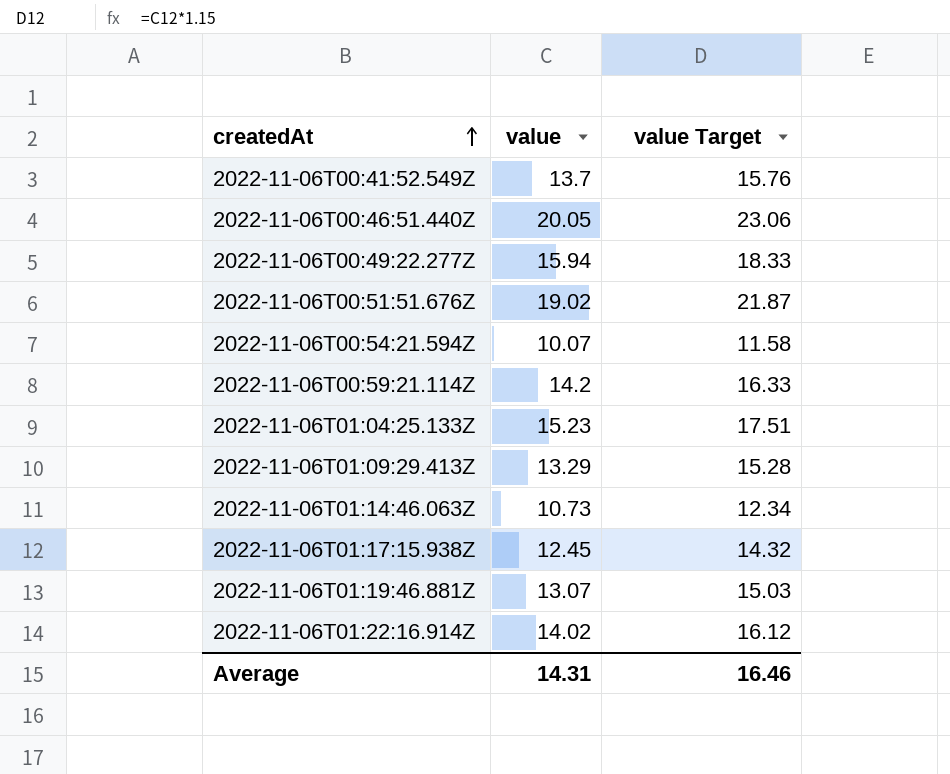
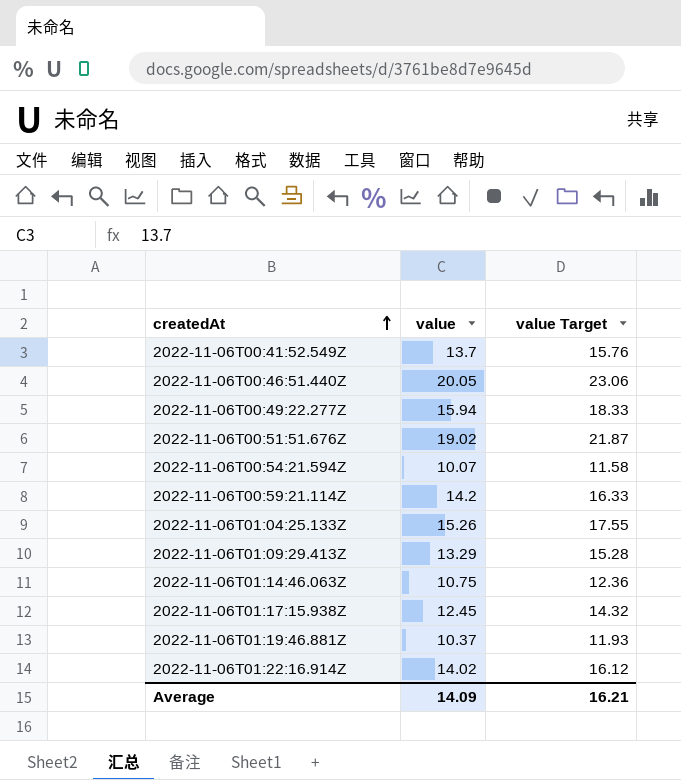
2022-11-06T01:04:25.133Z | value: 15.23 -> 15.26
2022-11-06T01:04:25.133Z | value Target: 17.51 -> 17.55
2022-11-06T01:14:46.063Z | value: 10.73 -> 10.75
2022-11-06T01:14:46.063Z | value Target: 12.34 -> 12.36
2022-11-06T01:19:46.881Z | value: 13.07 -> 10.37
2022-11-06T01:19:46.881Z | value Target: 15.03 -> 11.93
Average | value: 14.31 -> 14.09
Average | value Target: 16.46 -> 16.21

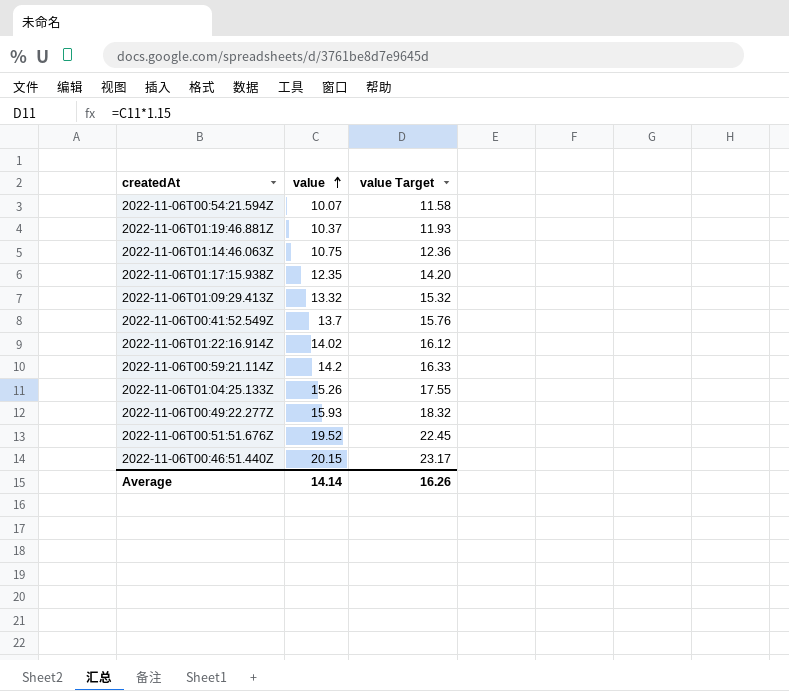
row order: createdAt ascending -> value ascending
2022-11-06T01:17:15.938Z | value: 12.45 -> 12.35
2022-11-06T01:17:15.938Z | value Target: 14.32 -> 14.20
2022-11-06T01:09:29.413Z | value: 13.29 -> 13.32
2022-11-06T01:09:29.413Z | value Target: 15.28 -> 15.32
2022-11-06T00:49:22.277Z | value: 15.94 -> 15.93
2022-11-06T00:49:22.277Z | value Target: 18.33 -> 18.32
2022-11-06T00:51:51.676Z | value: 19.02 -> 19.52
2022-11-06T00:51:51.676Z | value Target: 21.87 -> 22.45
2022-11-06T00:46:51.440Z | value: 20.05 -> 20.15
2022-11-06T00:46:51.440Z | value Target: 23.06 -> 23.17
Average | value: 14.09 -> 14.14
Average | value Target: 16.21 -> 16.26

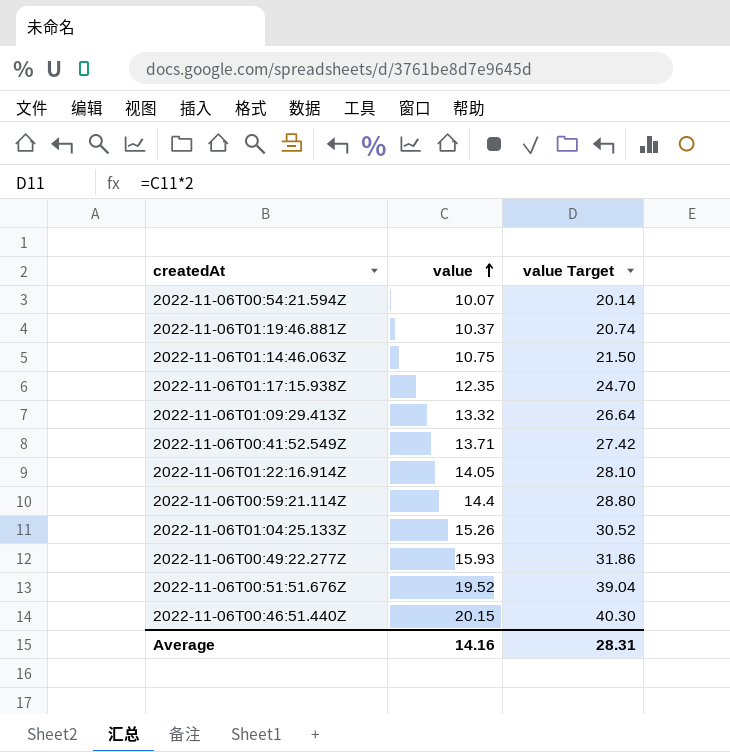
column value Target | formula: [value] * 1.15 -> [value] * 2
2022-11-06T00:41:52.549Z | value: 13.7 -> 13.71
2022-11-06T01:22:16.914Z | value: 14.02 -> 14.05
2022-11-06T00:59:21.114Z | value: 14.2 -> 14.4
Average | value: 14.14 -> 14.16
Average | value Target: 16.26 -> 28.31

